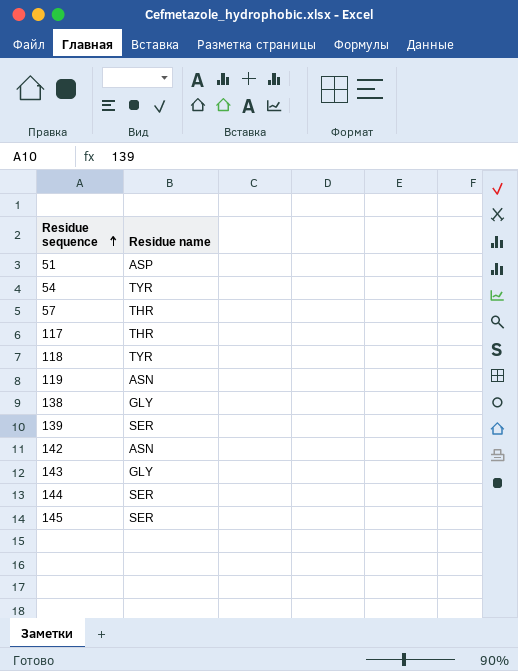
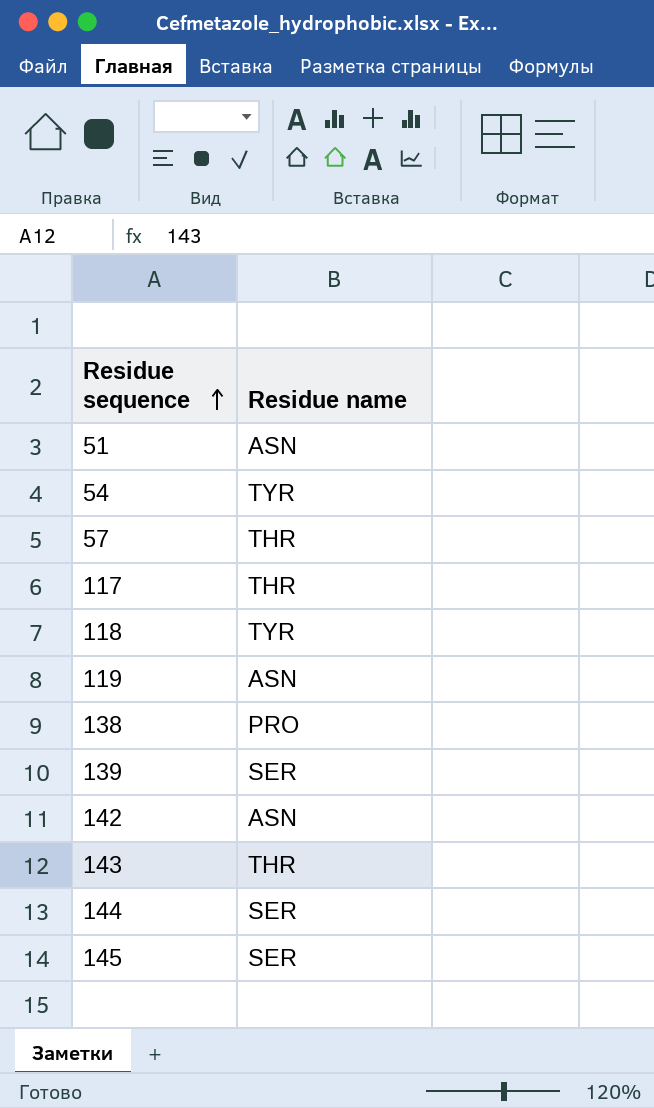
51 | Residue name: ASP -> ASN
138 | Residue name: GLY -> PRO
143 | Residue name: GLY -> THR

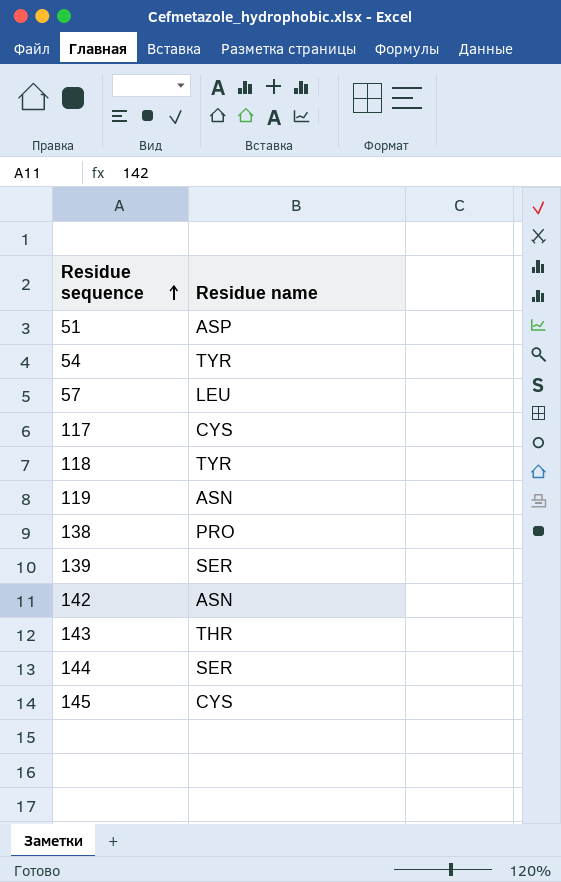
51 | Residue name: ASN -> ASP
57 | Residue name: THR -> LEU
117 | Residue name: THR -> CYS
145 | Residue name: SER -> CYS

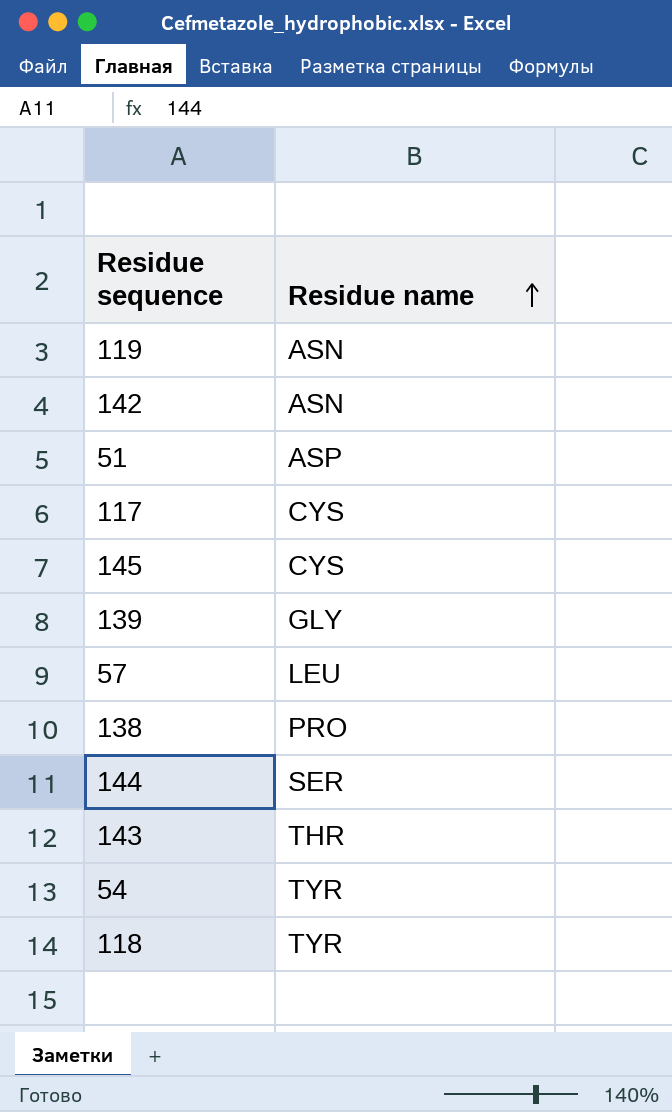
row order: Residue sequence ascending -> Residue name ascending
139 | Residue name: SER -> GLY

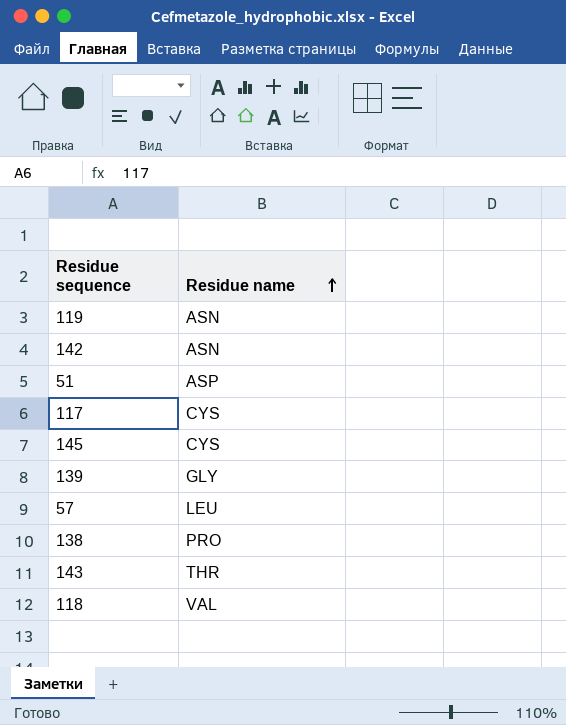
row 144: SER -> none
row 54: TYR -> none
118 | Residue name: TYR -> VAL

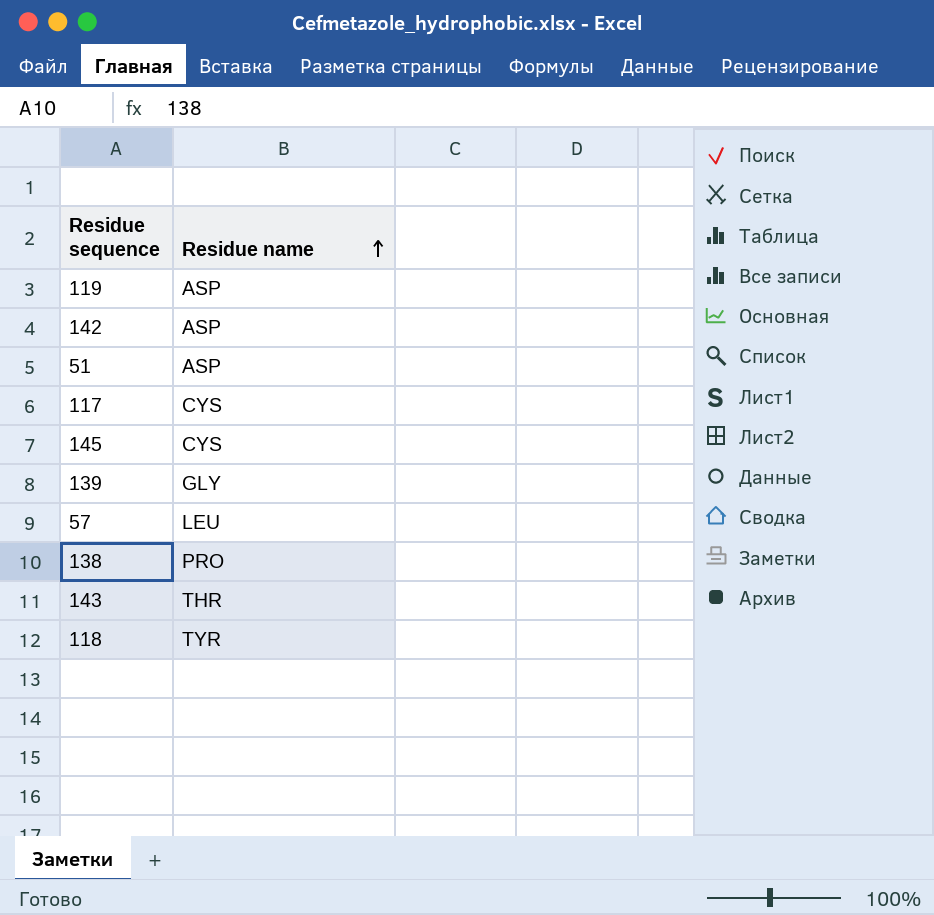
119 | Residue name: ASN -> ASP
142 | Residue name: ASN -> ASP
118 | Residue name: VAL -> TYR

